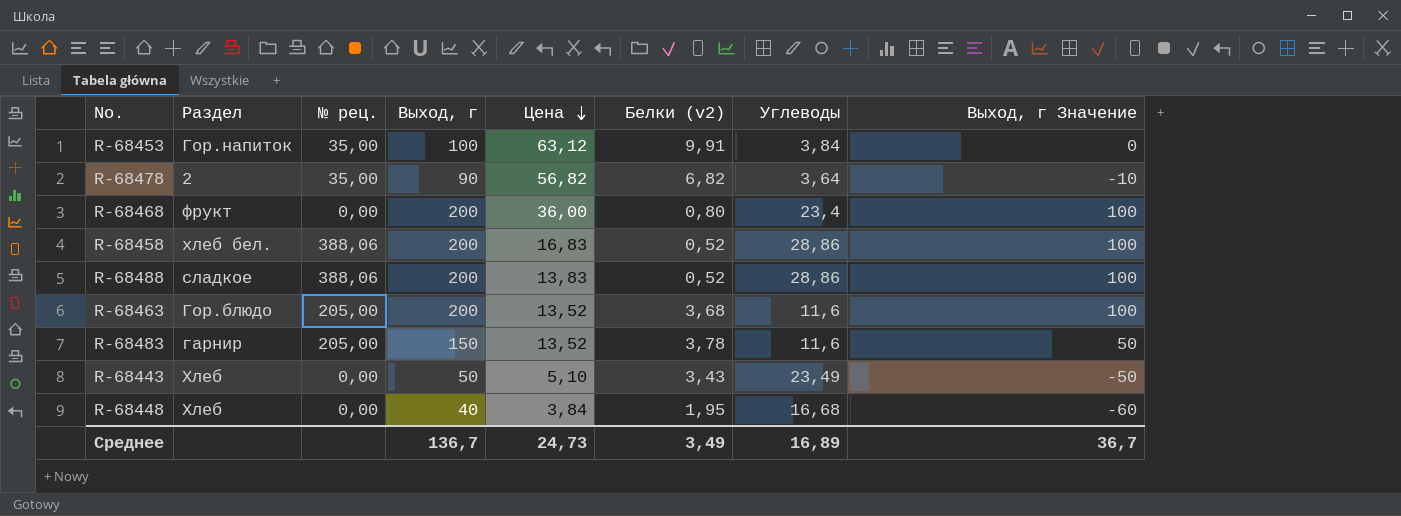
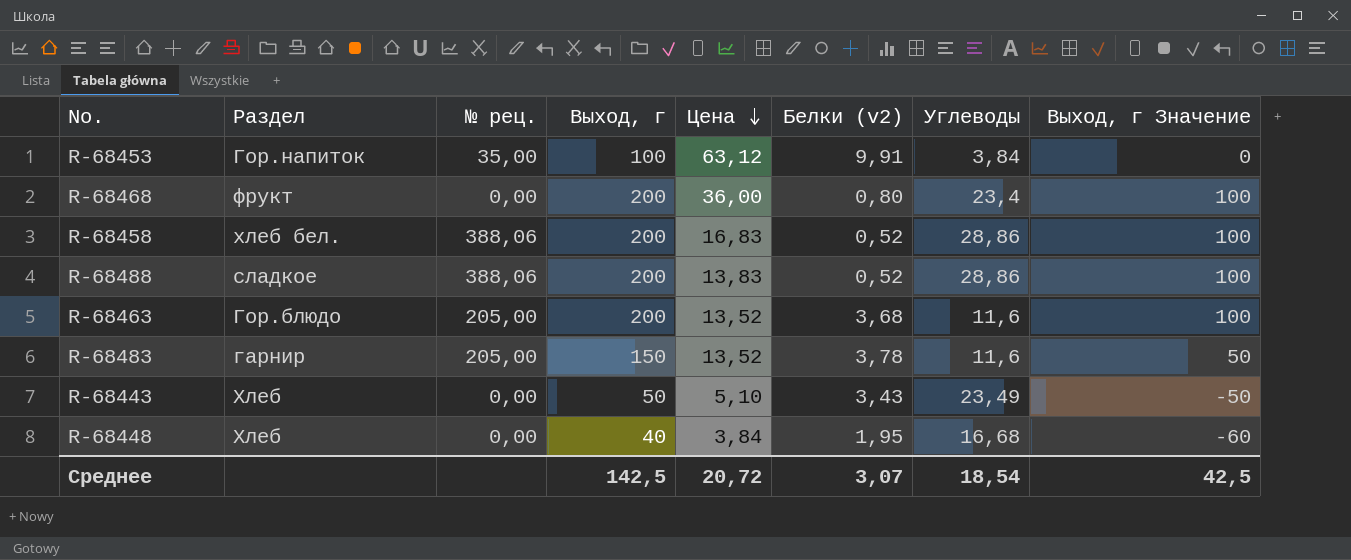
row R-68478: 2 | 35,00 | 90 | 56,82 | 6,82 | 3,64 | -10 -> none
Среднее | Выход, г: 136,7 -> 142,5
Среднее | Цена: 24,73 -> 20,72
Среднее | Белки (v2): 3,49 -> 3,07
Среднее | Углеводы: 16,89 -> 18,54
Среднее | Выход, г Значение: 36,7 -> 42,5

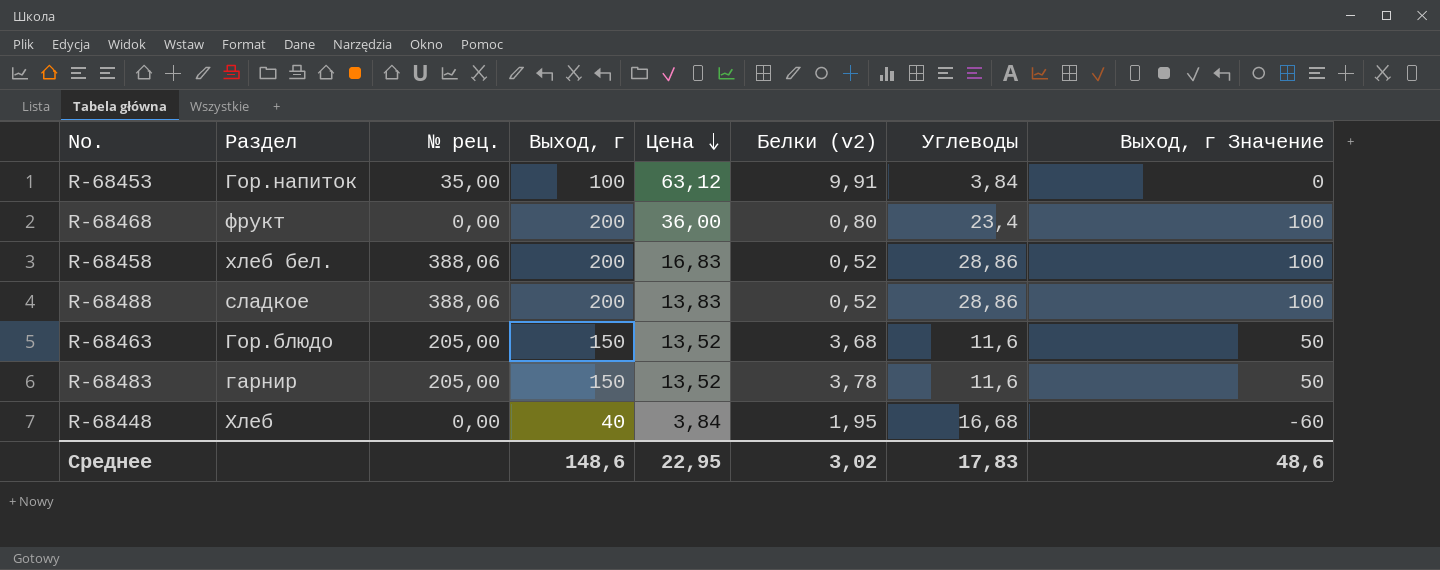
row R-68443: Хлеб | 0,00 | 50 | 5,10 | 3,43 | 23,49 | -50 -> none
R-68463 | Выход, г: 200 -> 150
R-68463 | Выход, г Значение: 100 -> 50
Среднее | Выход, г: 142,5 -> 148,6
Среднее | Цена: 20,72 -> 22,95
Среднее | Белки (v2): 3,07 -> 3,02
Среднее | Углеводы: 18,54 -> 17,83
Среднее | Выход, г Значение: 42,5 -> 48,6

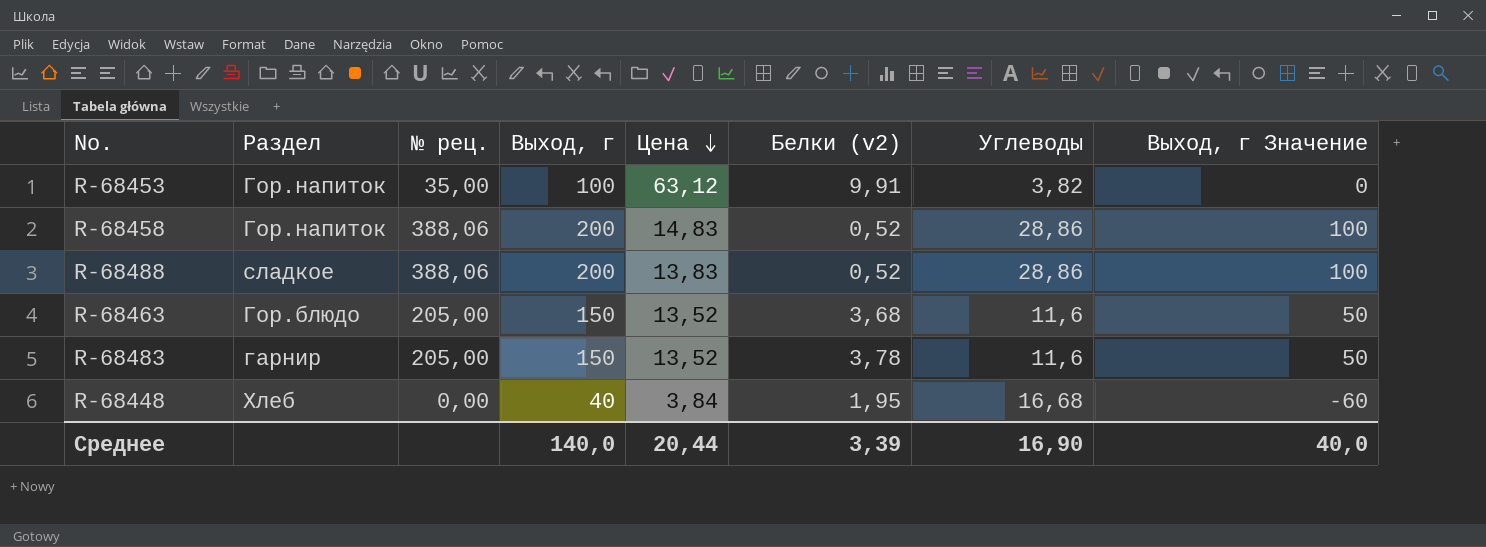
row R-68468: фрукт | 0,00 | 200 | 36,00 | 0,80 | 23,4 | 100 -> none
R-68453 | Углеводы: 3,84 -> 3,82
R-68458 | Раздел: хлеб бел. -> Гор.напиток
R-68458 | Цена: 16,83 -> 14,83
Среднее | Выход, г: 148,6 -> 140,0
Среднее | Цена: 22,95 -> 20,44
Среднее | Белки (v2): 3,02 -> 3,39
Среднее | Углеводы: 17,83 -> 16,90
Среднее | Выход, г Значение: 48,6 -> 40,0

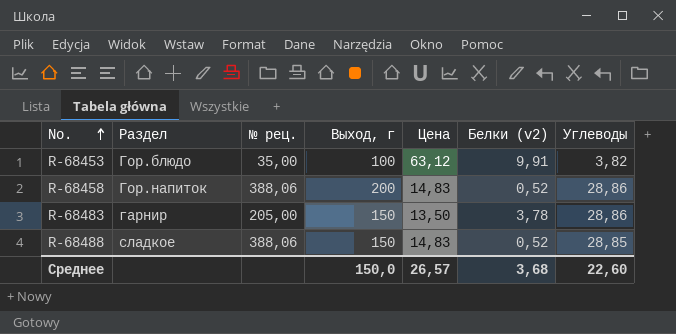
row order: Цена descending -> No. ascending
column Выход, г Значение | formula: [Выход, г] - 100 -> none
row R-68463: Гор.блюдо | 205,00 | 150 | 13,52 | 3,68 | 11,6 | 50 -> none
row R-68448: Хлеб | 0,00 | 40 | 3,84 | 1,95 | 16,68 | -60 -> none
R-68453 | Раздел: Гор.напиток -> Гор.блюдо
R-68483 | Цена: 13,52 -> 13,50
R-68483 | Углеводы: 11,6 -> 28,86
R-68488 | Выход, г: 200 -> 150
R-68488 | Цена: 13,83 -> 14,83
R-68488 | Углеводы: 28,86 -> 28,85
Среднее | Выход, г: 140,0 -> 150,0
Среднее | Цена: 20,44 -> 26,57
Среднее | Белки (v2): 3,39 -> 3,68
Среднее | Углеводы: 16,90 -> 22,60

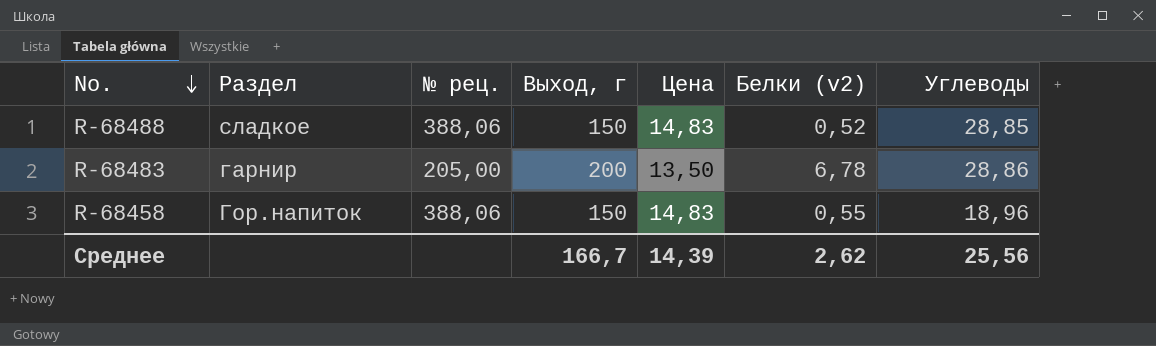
row order: No. ascending -> No. descending
row R-68453: Гор.блюдо | 35,00 | 100 | 63,12 | 9,91 | 3,82 -> none
R-68483 | Выход, г: 150 -> 200
R-68483 | Белки (v2): 3,78 -> 6,78
R-68458 | Выход, г: 200 -> 150
R-68458 | Белки (v2): 0,52 -> 0,55
R-68458 | Углеводы: 28,86 -> 18,96
Среднее | Выход, г: 150,0 -> 166,7
Среднее | Цена: 26,57 -> 14,39
Среднее | Белки (v2): 3,68 -> 2,62
Среднее | Углеводы: 22,60 -> 25,56

